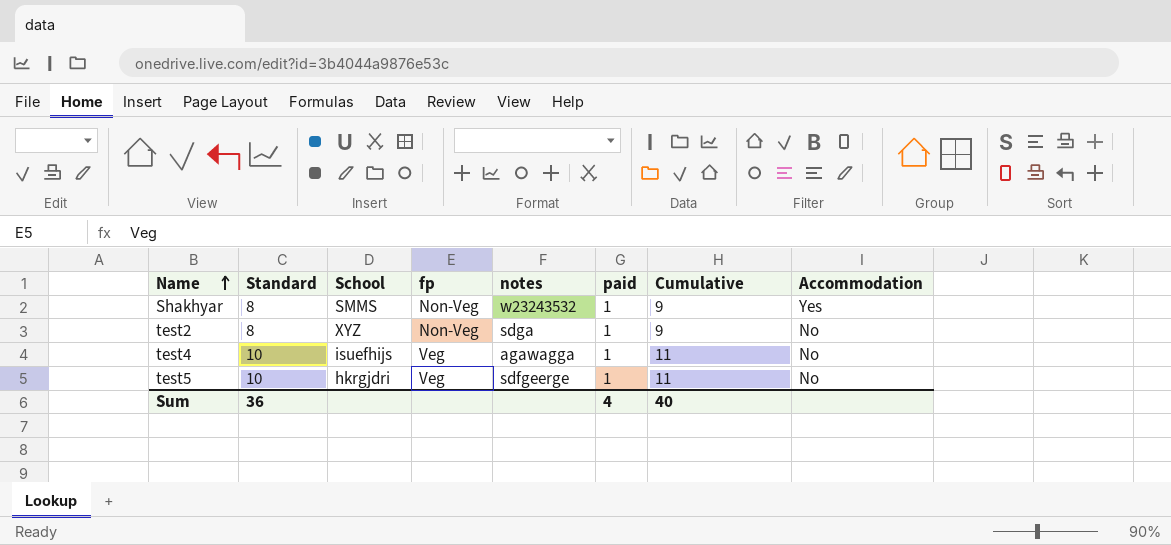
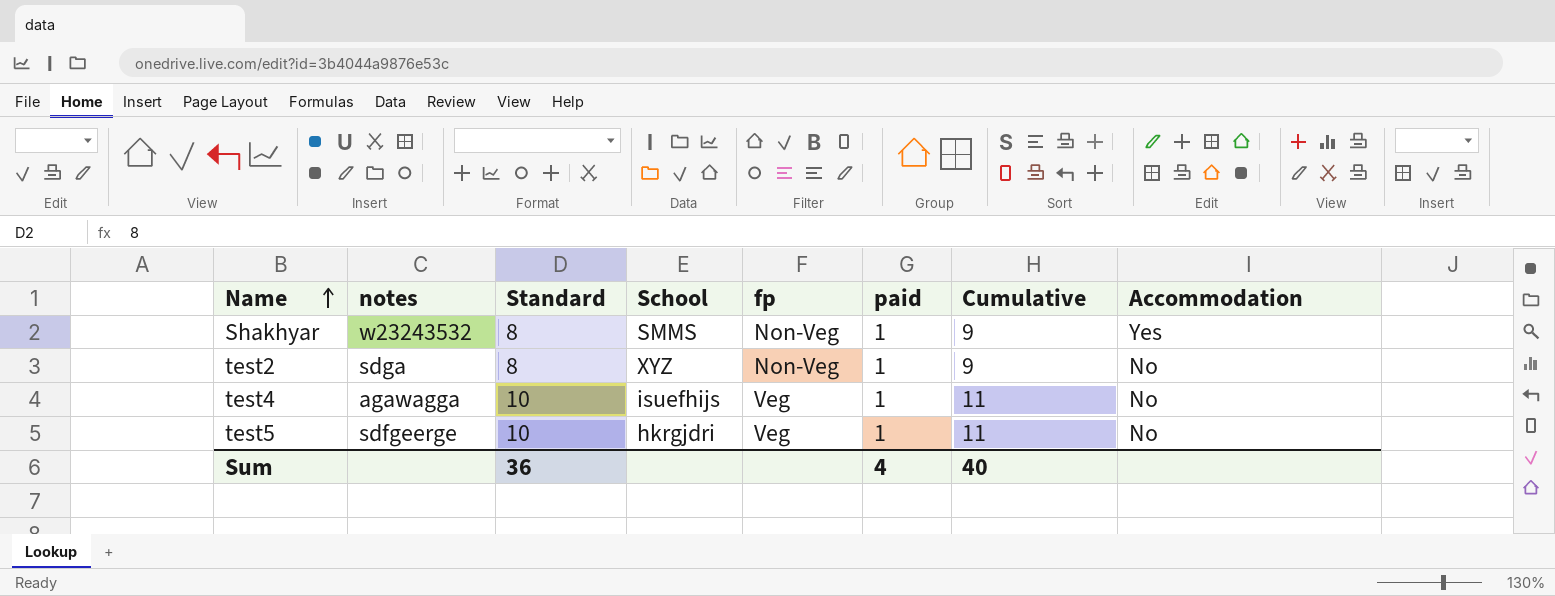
column notes | position: 5 -> 2

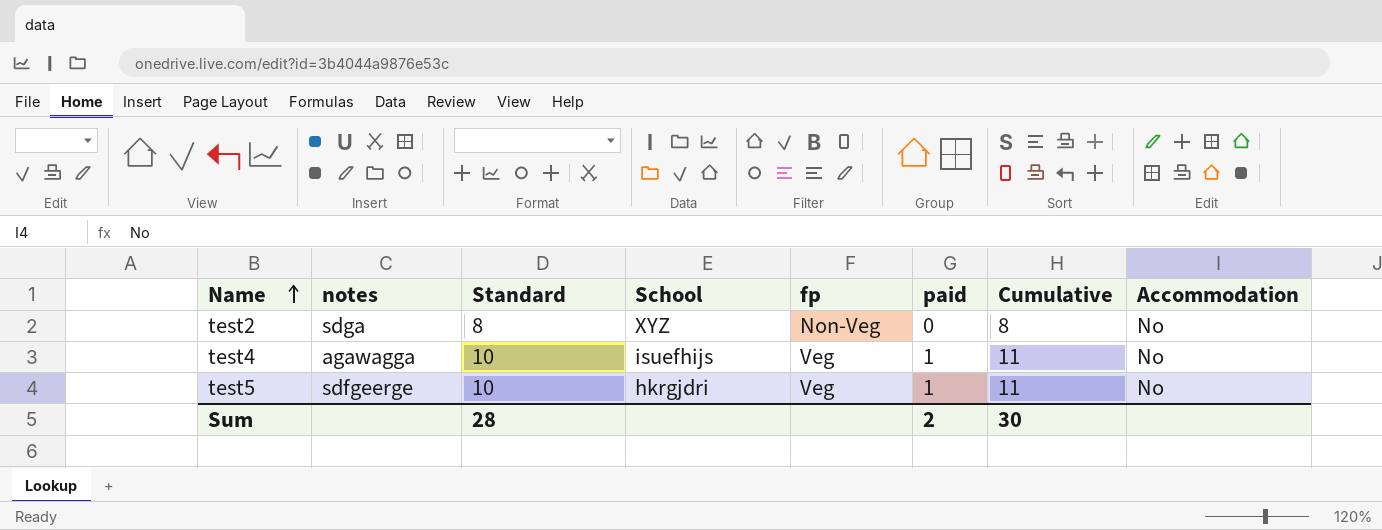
row Shakhyar: w23243532 | 8 | SMMS | Non-Veg | 1 | 9 | Yes -> none
test2 | paid: 1 -> 0
test2 | Cumulative: 9 -> 8
Sum | Standard: 36 -> 28
Sum | paid: 4 -> 2
Sum | Cumulative: 40 -> 30

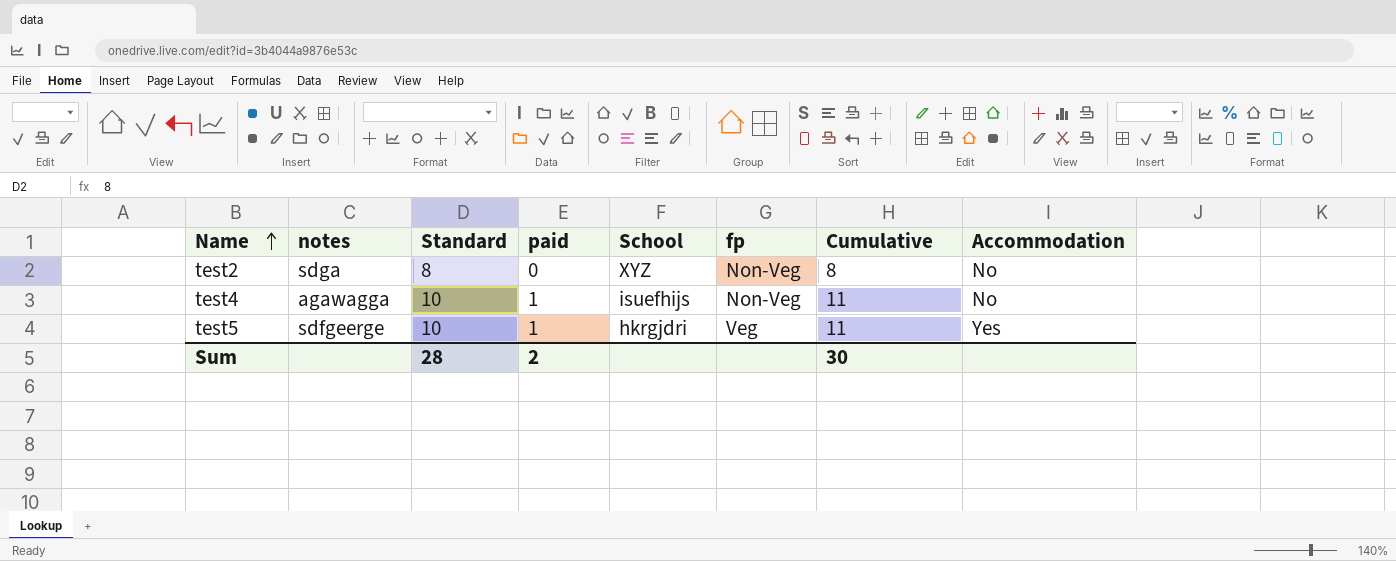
column paid | position: 6 -> 4
test4 | fp: Veg -> Non-Veg
test5 | Accommodation: No -> Yes

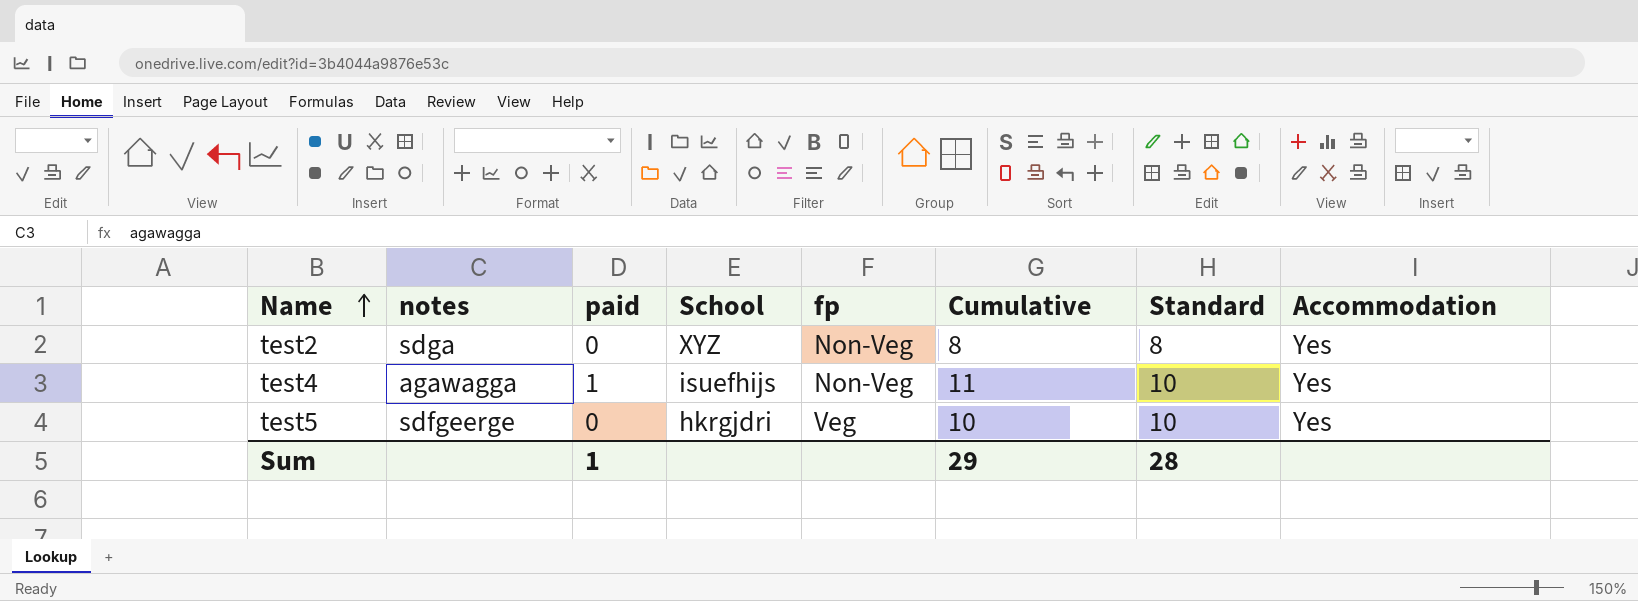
column Standard | position: 3 -> 7
test2 | Accommodation: No -> Yes
test4 | Accommodation: No -> Yes
test5 | paid: 1 -> 0
test5 | Cumulative: 11 -> 10
Sum | paid: 2 -> 1
Sum | Cumulative: 30 -> 29

